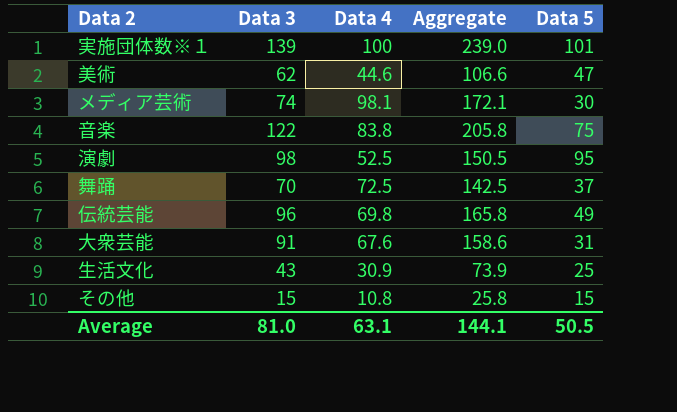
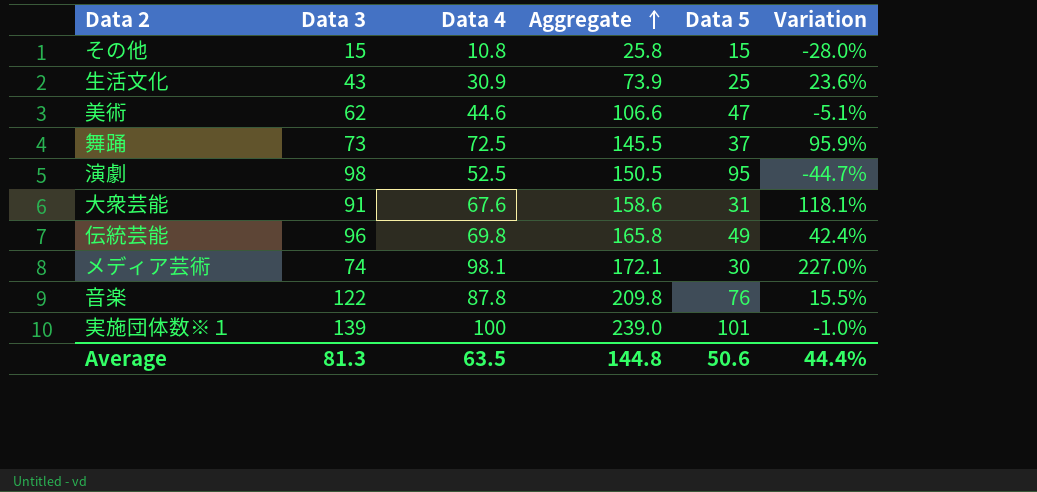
row order: none -> Aggregate ascending
column Variation | formula: none -> ([Data 4] - [Data 5]) / [Data 5]
舞踊 | Data 3: 70 -> 73
舞踊 | Aggregate: 142.5 -> 145.5
音楽 | Data 4: 83.8 -> 87.8
音楽 | Aggregate: 205.8 -> 209.8
音楽 | Data 5: 75 -> 76
Average | Data 3: 81.0 -> 81.3
Average | Data 4: 63.1 -> 63.5
Average | Aggregate: 144.1 -> 144.8
Average | Data 5: 50.5 -> 50.6

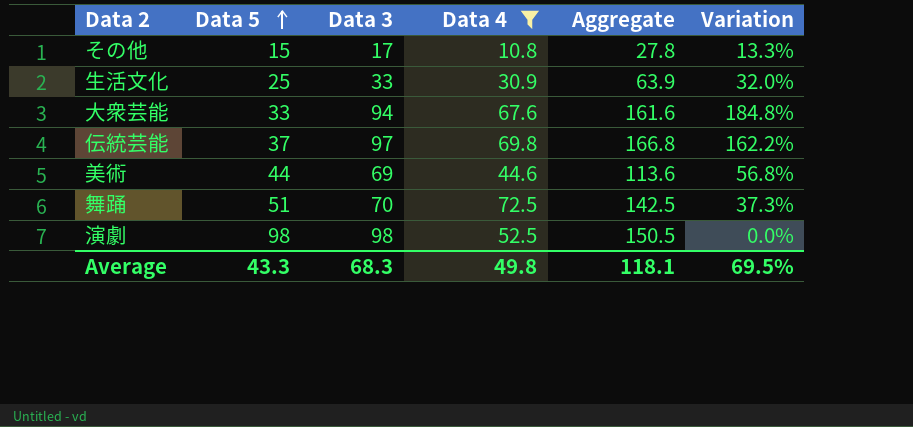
filter: none -> Data 4 <= 72.5
row order: Aggregate ascending -> Data 5 ascending
column Data 5 | position: 5 -> 2
column Variation | formula: ([Data 4] - [Data 5]) / [Data 5] -> ([Data 3] - [Data 5]) / [Data 5]
その他 | Data 3: 15 -> 17
その他 | Aggregate: 25.8 -> 27.8
生活文化 | Data 3: 43 -> 33
生活文化 | Aggregate: 73.9 -> 63.9
大衆芸能 | Data 5: 31 -> 33
大衆芸能 | Data 3: 91 -> 94
大衆芸能 | Aggregate: 158.6 -> 161.6
伝統芸能 | Data 5: 49 -> 37
伝統芸能 | Data 3: 96 -> 97
伝統芸能 | Aggregate: 165.8 -> 166.8
美術 | Data 5: 47 -> 44
美術 | Data 3: 62 -> 69
美術 | Aggregate: 106.6 -> 113.6
舞踊 | Data 5: 37 -> 51
舞踊 | Data 3: 73 -> 70
舞踊 | Aggregate: 145.5 -> 142.5
演劇 | Data 5: 95 -> 98
Average | Data 5: 50.6 -> 43.3
Average | Data 3: 81.3 -> 68.3
Average | Data 4: 63.5 -> 49.8
Average | Aggregate: 144.8 -> 118.1
Average | Variation: 44.4% -> 69.5%

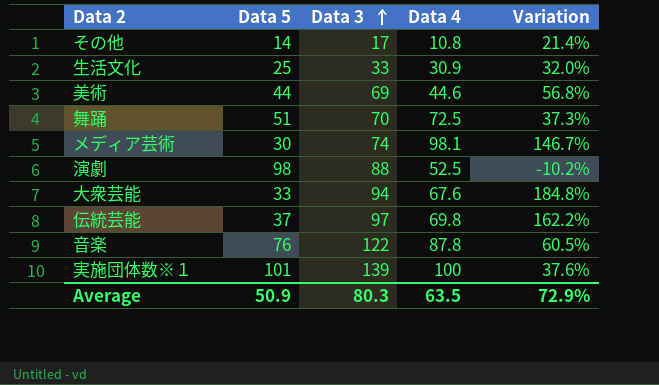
filter: Data 4 <= 72.5 -> none
row order: Data 5 ascending -> Data 3 ascending
column Aggregate | formula: [Data 3] + [Data 4] -> none
その他 | Data 5: 15 -> 14
その他 | Variation: 13.3% -> 21.4%
演劇 | Data 3: 98 -> 88
演劇 | Variation: 0.0% -> -10.2%
Average | Data 5: 43.3 -> 50.9
Average | Data 3: 68.3 -> 80.3
Average | Data 4: 49.8 -> 63.5
Average | Variation: 69.5% -> 72.9%

